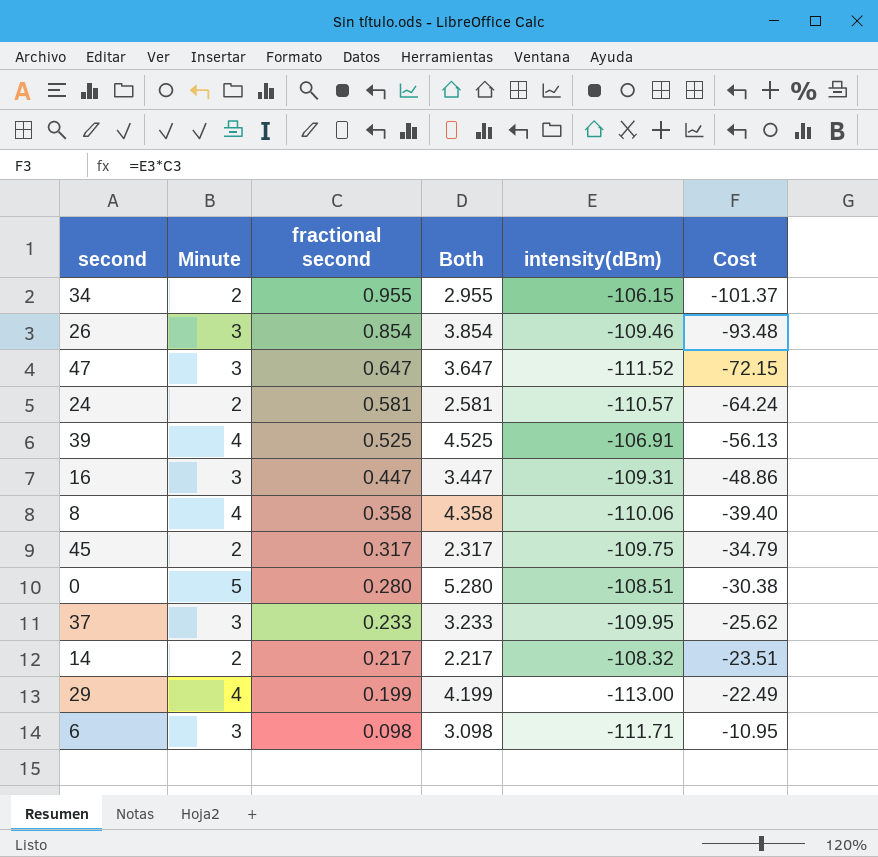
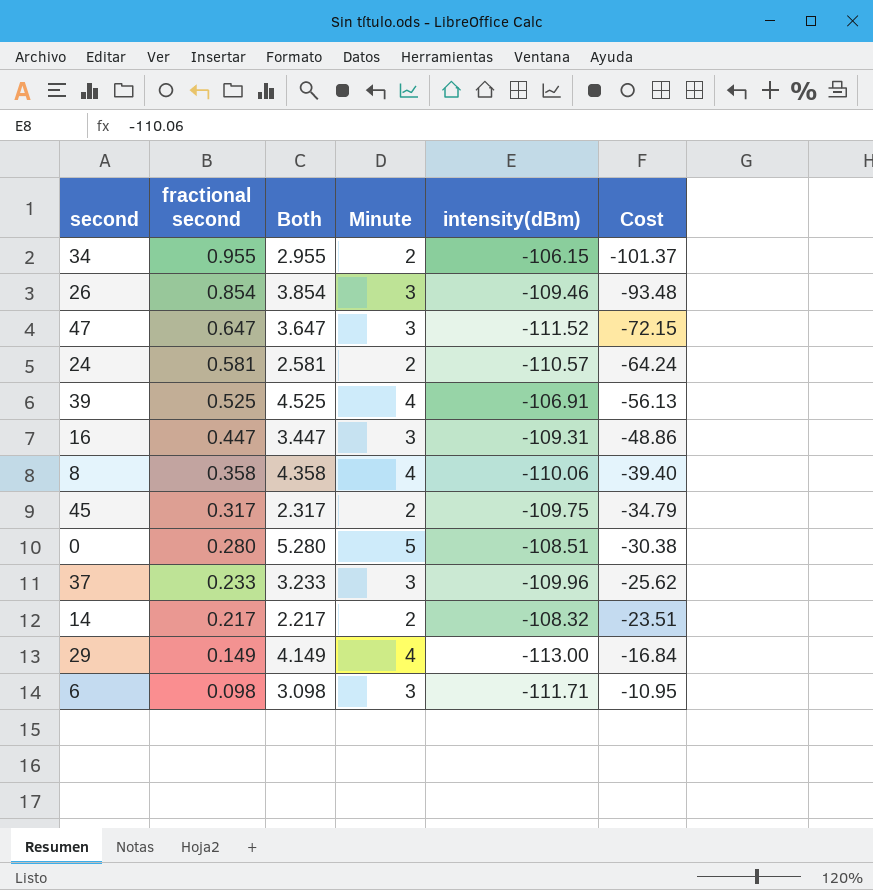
column Minute | position: 2 -> 4
37 | intensity(dBm): -109.95 -> -109.96
29 | fractional second: 0.199 -> 0.149
29 | Both: 4.199 -> 4.149
29 | Cost: -22.49 -> -16.84

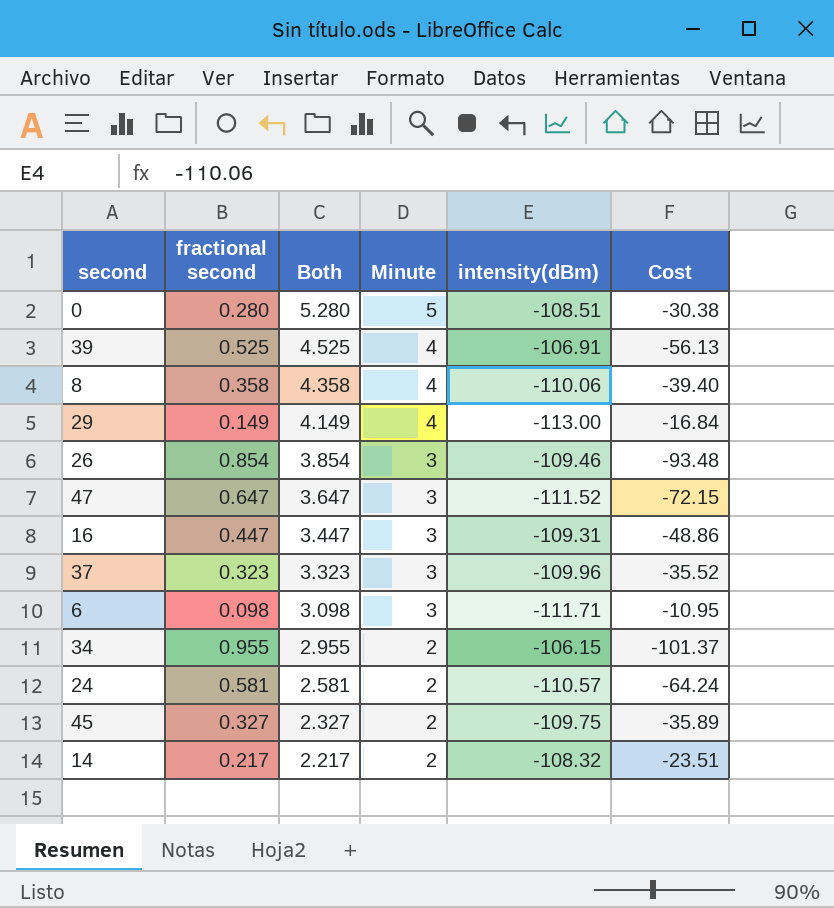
row order: fractional second descending -> Both descending
37 | fractional second: 0.233 -> 0.323
37 | Both: 3.233 -> 3.323
37 | Cost: -25.62 -> -35.52
45 | fractional second: 0.317 -> 0.327
45 | Both: 2.317 -> 2.327
45 | Cost: -34.79 -> -35.89

